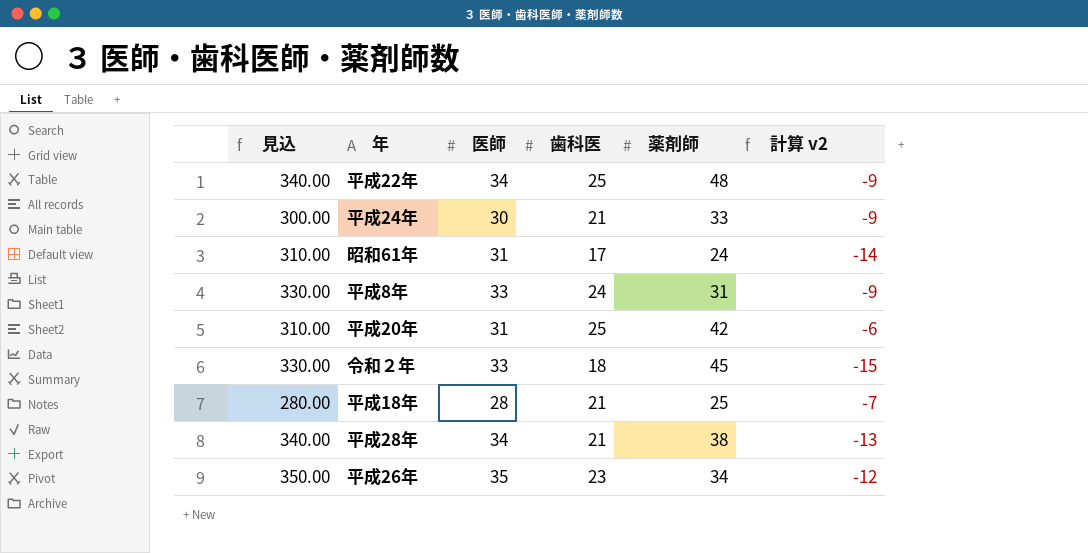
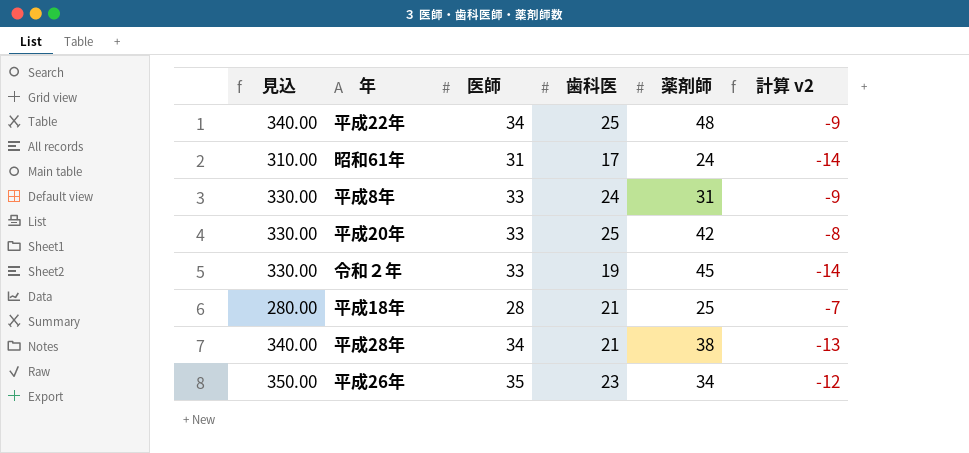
row 平成24年: 300.00 | 30 | 21 | 33 | -9 -> none
平成20年 | 見込: 310.00 -> 330.00
平成20年 | 医師: 31 -> 33
平成20年 | 計算 v2: -6 -> -8
令和２年 | 歯科医: 18 -> 19
令和２年 | 計算 v2: -15 -> -14

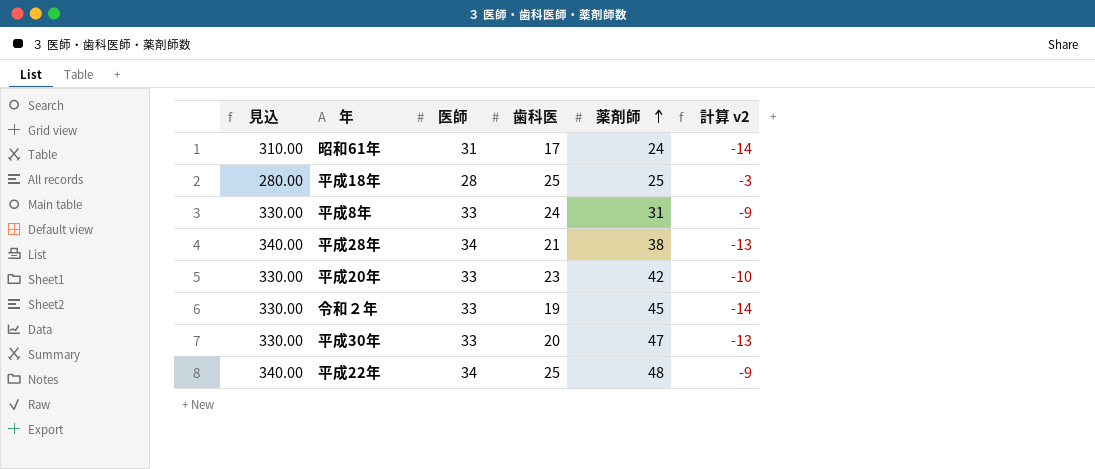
row order: none -> 薬剤師 ascending
row 平成26年: 350.00 | 35 | 23 | 34 | -12 -> none
平成18年 | 歯科医: 21 -> 25
平成18年 | 計算 v2: -7 -> -3
平成20年 | 歯科医: 25 -> 23
平成20年 | 計算 v2: -8 -> -10
row 平成30年: none -> 330.00 | 33 | 20 | 47 | -13

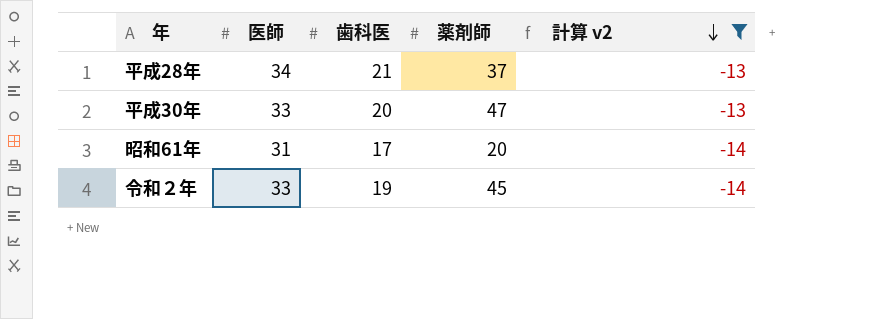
filter: none -> 計算 v2 <= -13
row order: 薬剤師 ascending -> 計算 v2 descending
column 見込 | formula: [医師] * 10 -> none
平成28年 | 薬剤師: 38 -> 37
昭和61年 | 薬剤師: 24 -> 20

